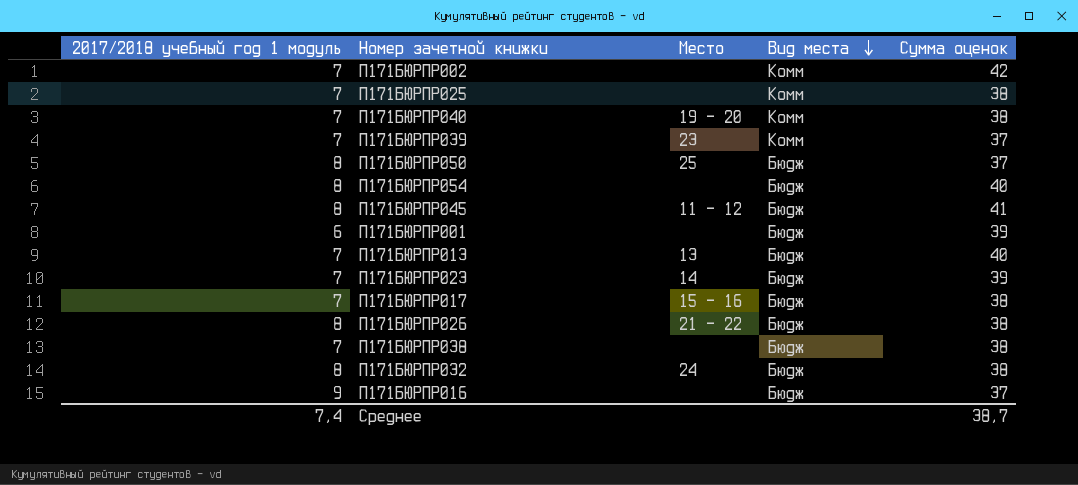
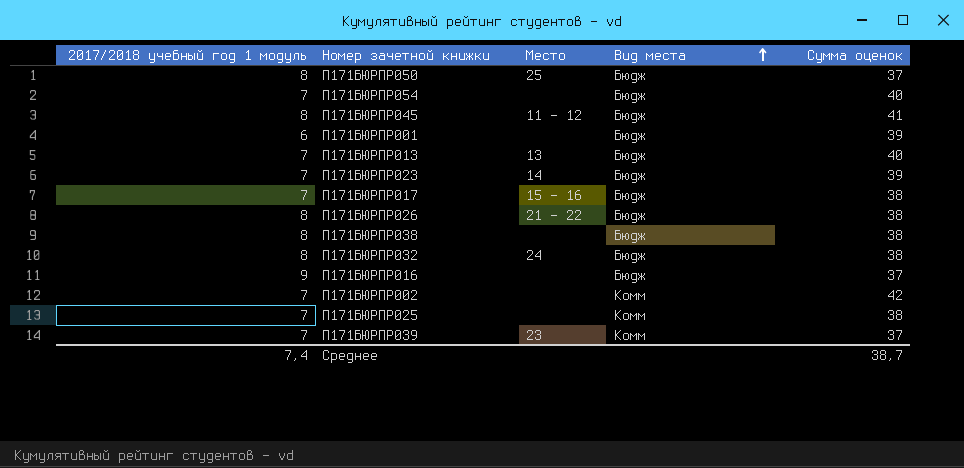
row order: Вид места descending -> Вид места ascending
row П171БЮРПР040: 7 | 19 - 20 | Комм | 38 -> none
П171БЮРПР054 | 2017/2018 учебный год 1 модуль: 8 -> 7
П171БЮРПР038 | 2017/2018 учебный год 1 модуль: 7 -> 8

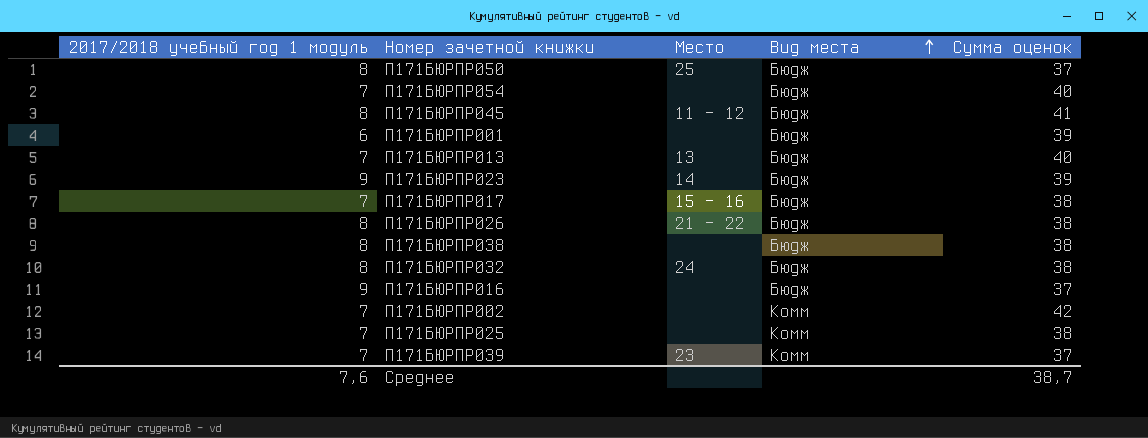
П171БЮРПР023 | 2017/2018 учебный год 1 модуль: 7 -> 9
Среднее | 2017/2018 учебный год 1 модуль: 7,4 -> 7,6

